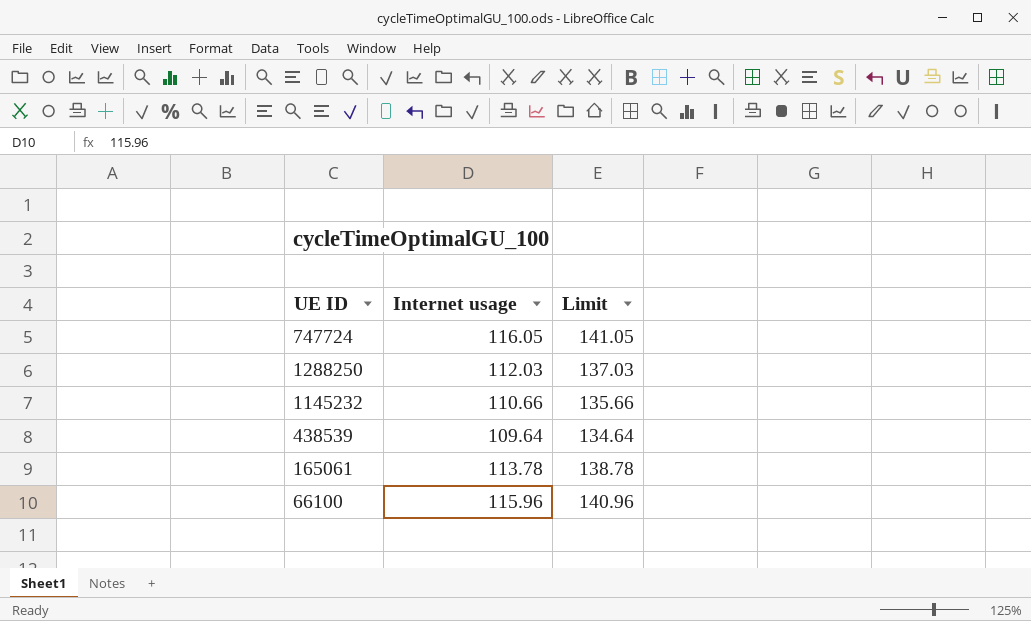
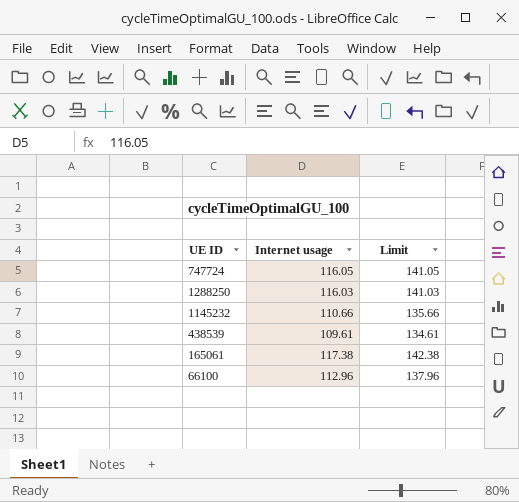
1288250 | Internet usage: 112.03 -> 116.03
1288250 | Limit: 137.03 -> 141.03
438539 | Internet usage: 109.64 -> 109.61
438539 | Limit: 134.64 -> 134.61
165061 | Internet usage: 113.78 -> 117.38
165061 | Limit: 138.78 -> 142.38
66100 | Internet usage: 115.96 -> 112.96
66100 | Limit: 140.96 -> 137.96

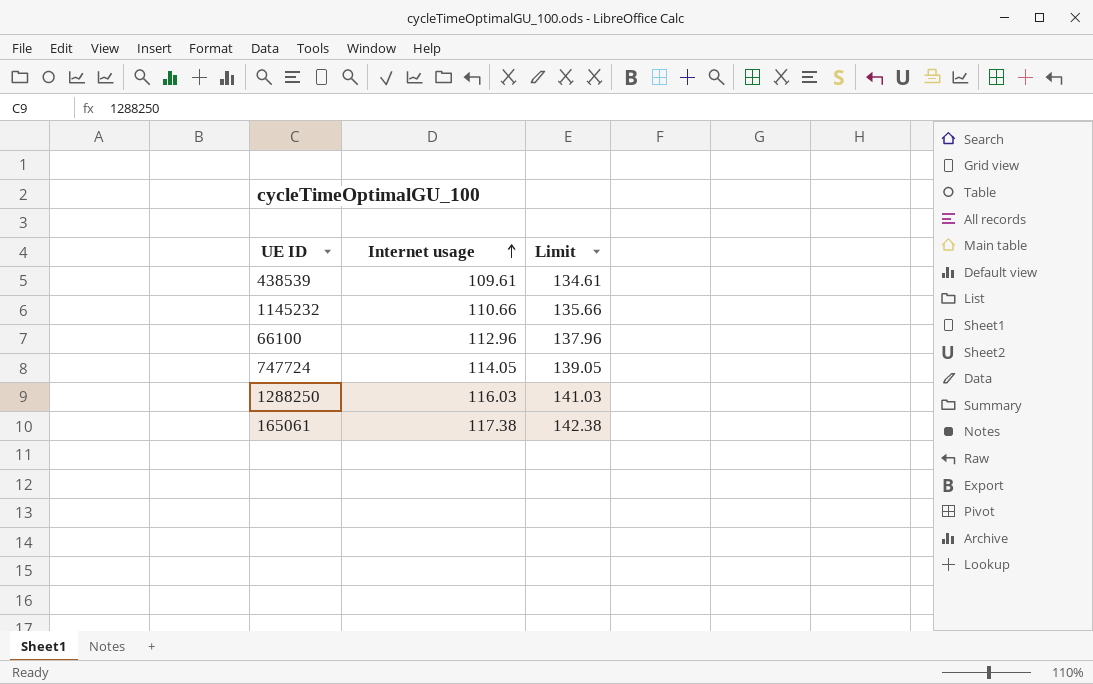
row order: none -> Internet usage ascending
747724 | Internet usage: 116.05 -> 114.05
747724 | Limit: 141.05 -> 139.05

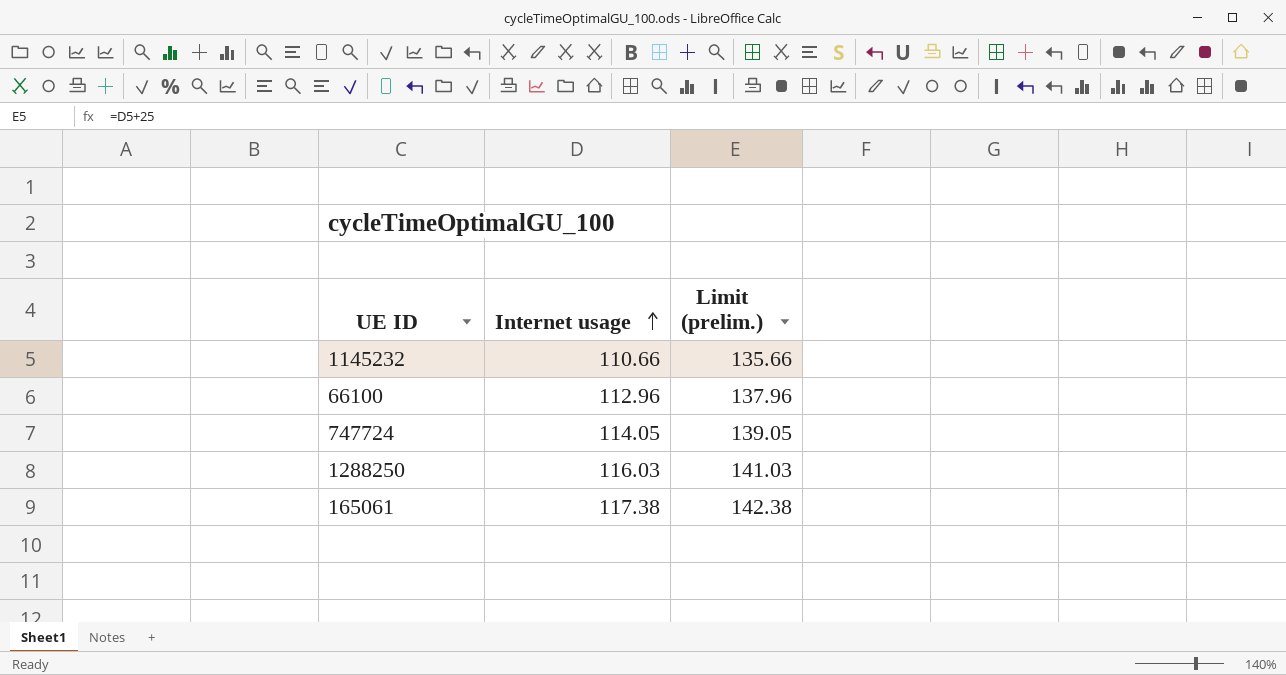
column name: Limit -> Limit (prelim.)
row 438539: 109.61 | 134.61 -> none

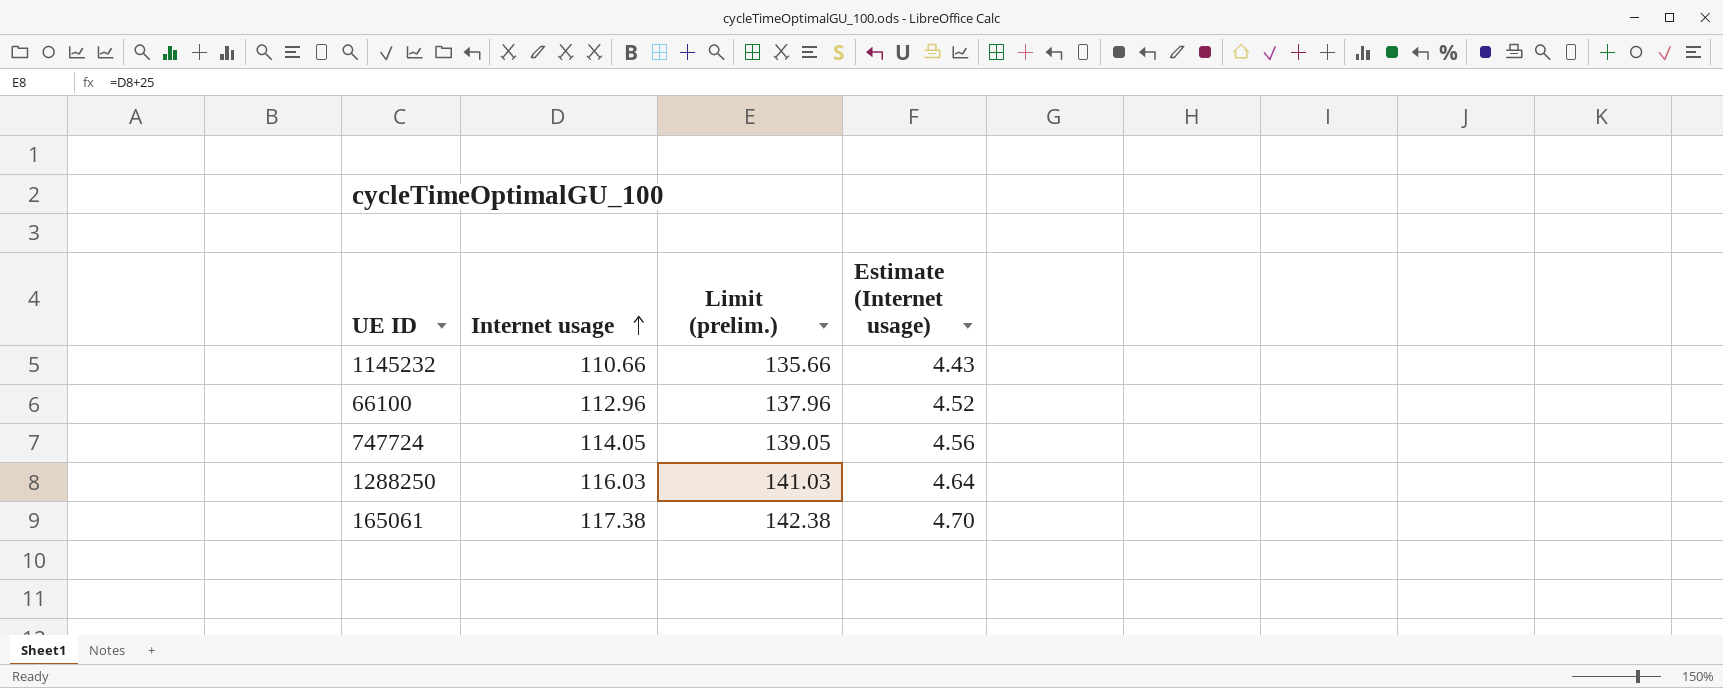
column Estimate (Internet usage) | formula: none -> [Internet usage] * 0.04

